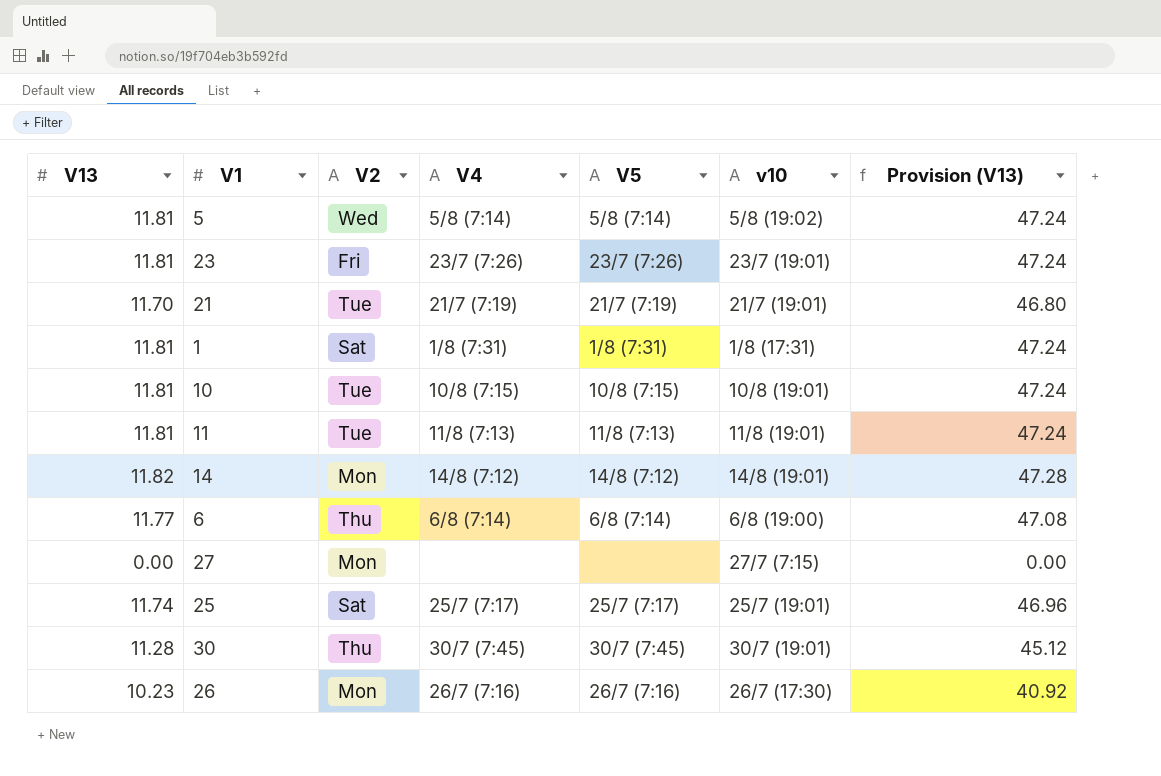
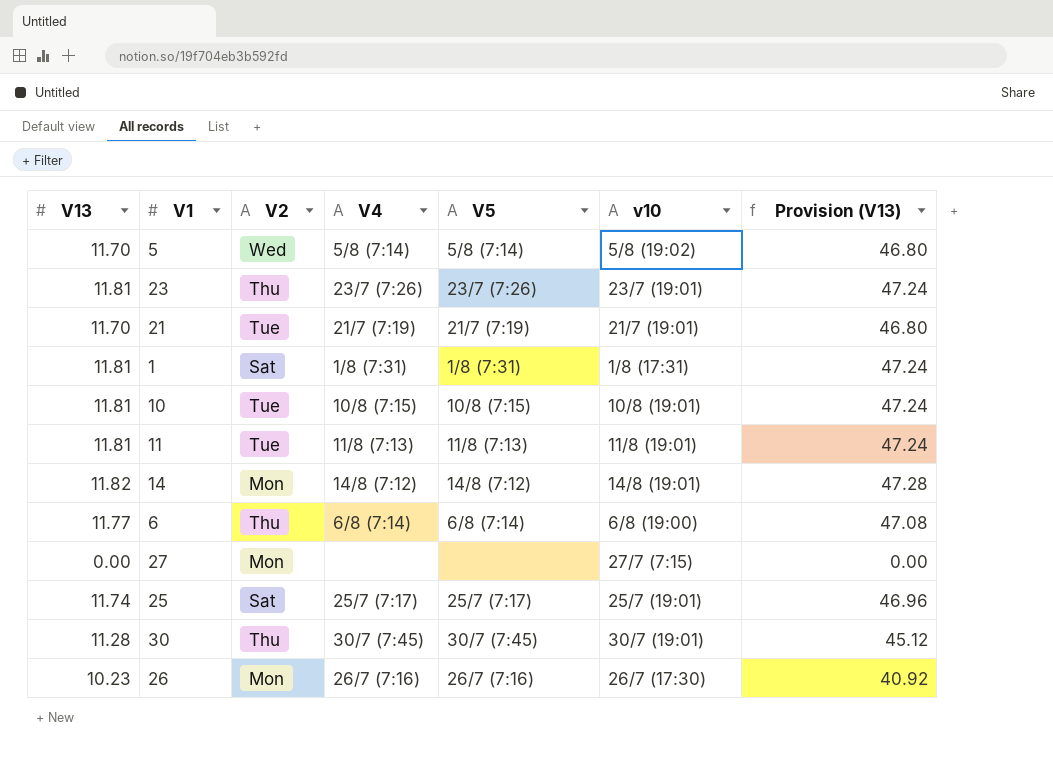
5 | V13: 11.81 -> 11.70
5 | Provision (V13): 47.24 -> 46.80
23 | V2: Fri -> Thu

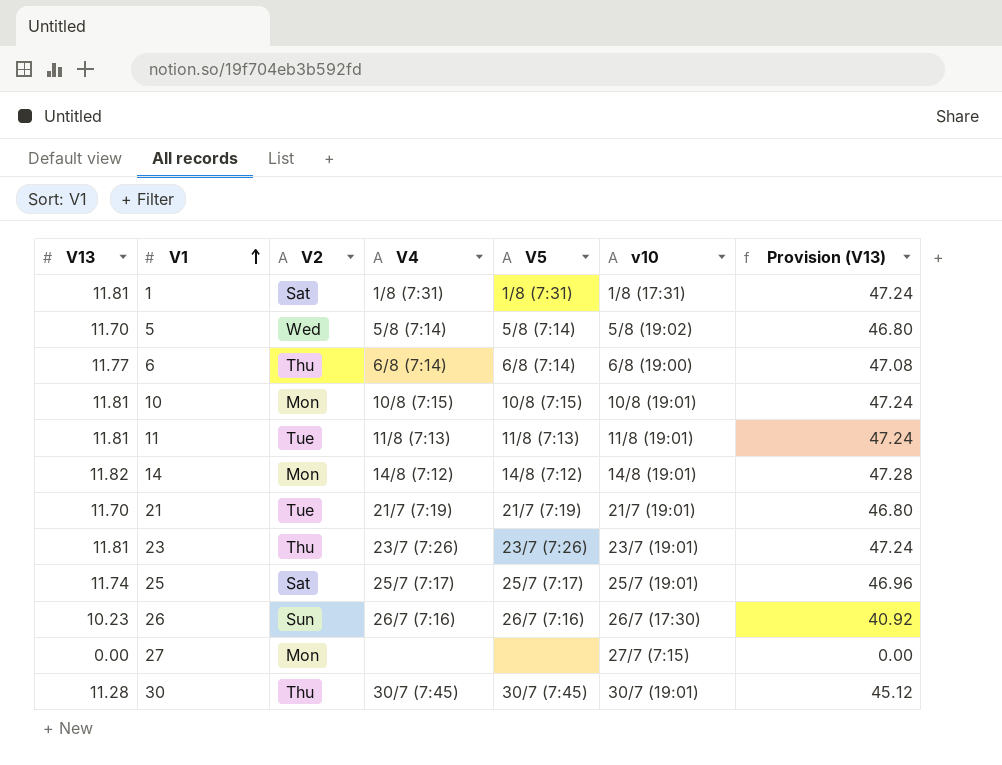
row order: none -> V1 ascending
10 | V2: Tue -> Mon
26 | V2: Mon -> Sun

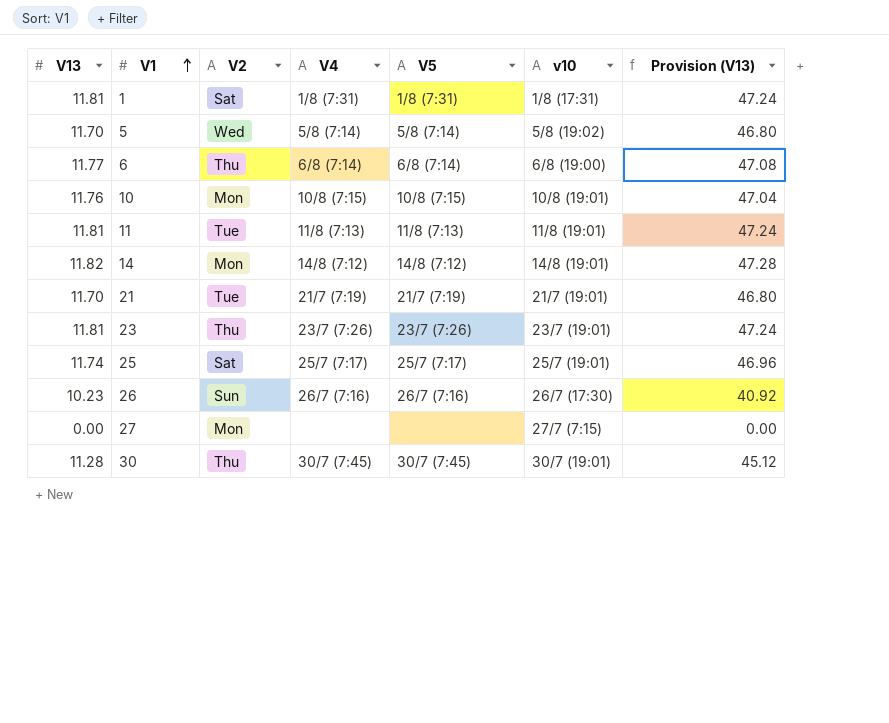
10 | V13: 11.81 -> 11.76
10 | Provision (V13): 47.24 -> 47.04

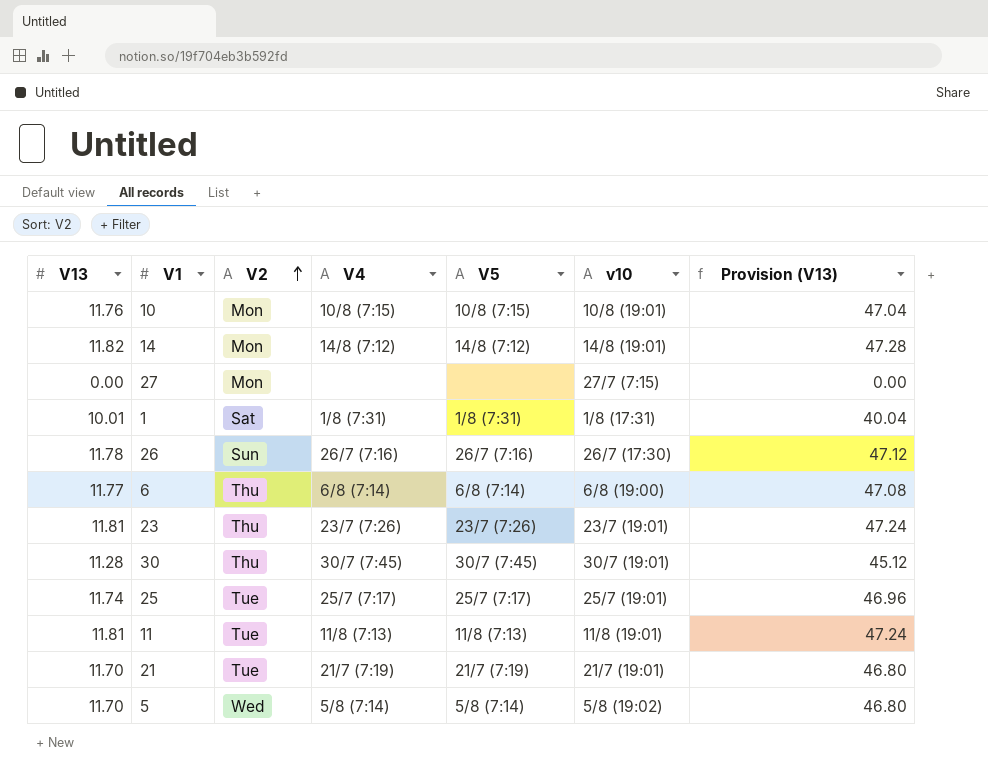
row order: V1 ascending -> V2 ascending
1 | V13: 11.81 -> 10.01
1 | Provision (V13): 47.24 -> 40.04
26 | V13: 10.23 -> 11.78
26 | Provision (V13): 40.92 -> 47.12
25 | V2: Sat -> Tue

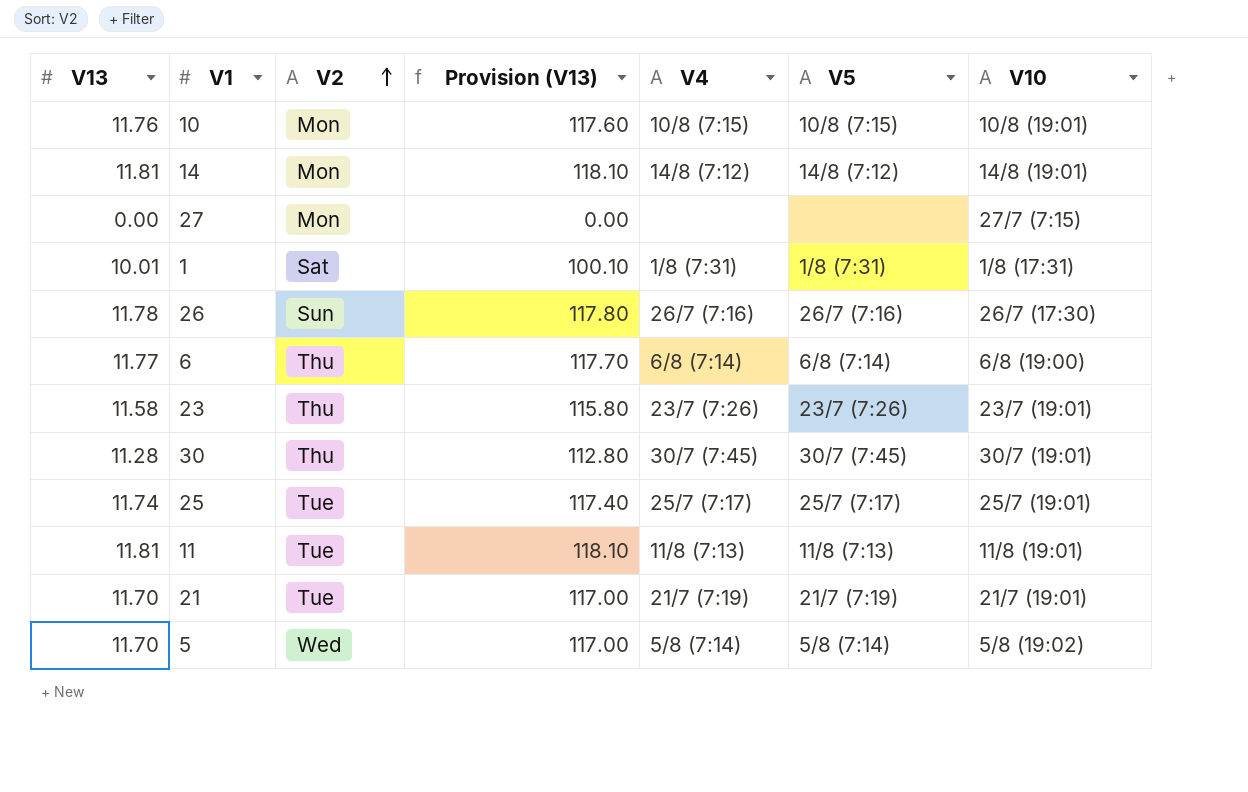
column Provision (V13) | formula: [V13] * 4 -> [V13] * 10
column Provision (V13) | position: 7 -> 4
column name: v10 -> V10
14 | V13: 11.82 -> 11.81
23 | V13: 11.81 -> 11.58

